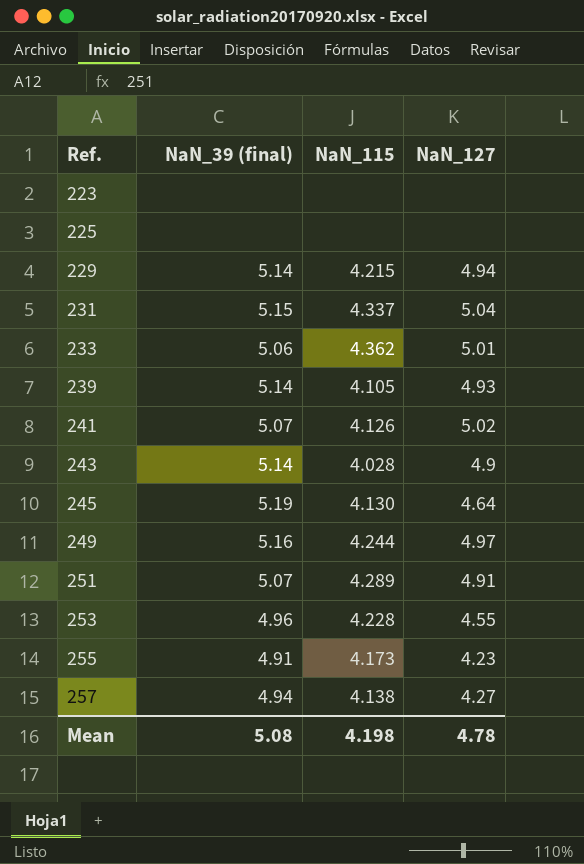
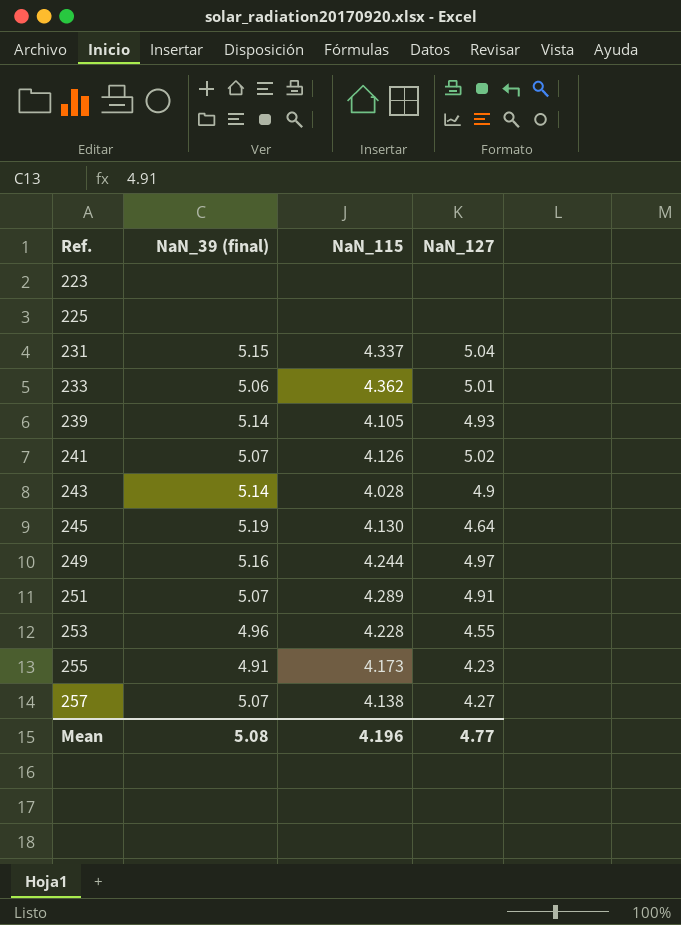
row 229: 5.14 | 4.215 | 4.94 -> none
257 | NaN_39 (final): 4.94 -> 5.07
Mean | NaN_115: 4.198 -> 4.196
Mean | NaN_127: 4.78 -> 4.77

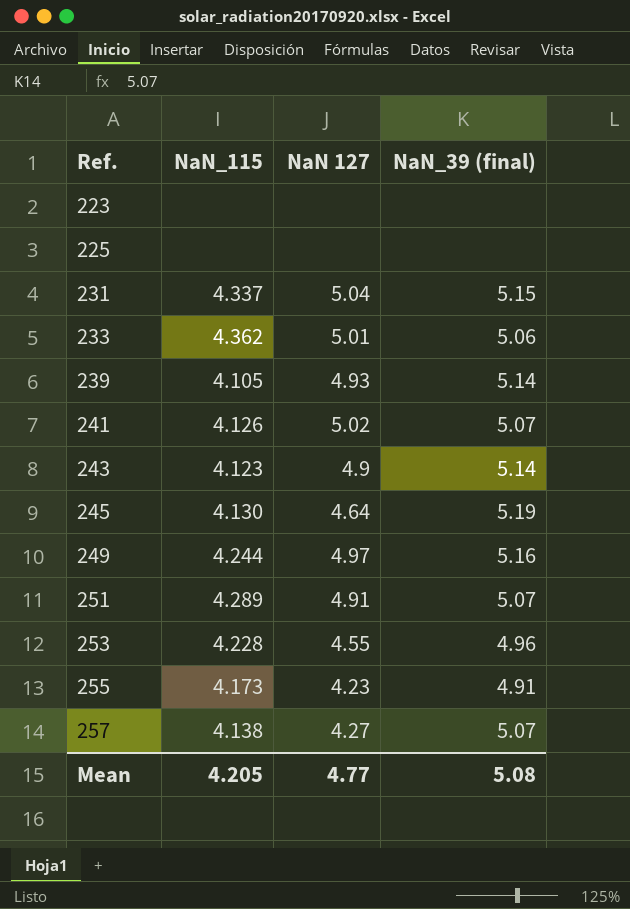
column name: NaN_127 -> NaN 127
column NaN_39 (final) | position: 2 -> 4
243 | NaN_115: 4.028 -> 4.123
Mean | NaN_115: 4.196 -> 4.205

